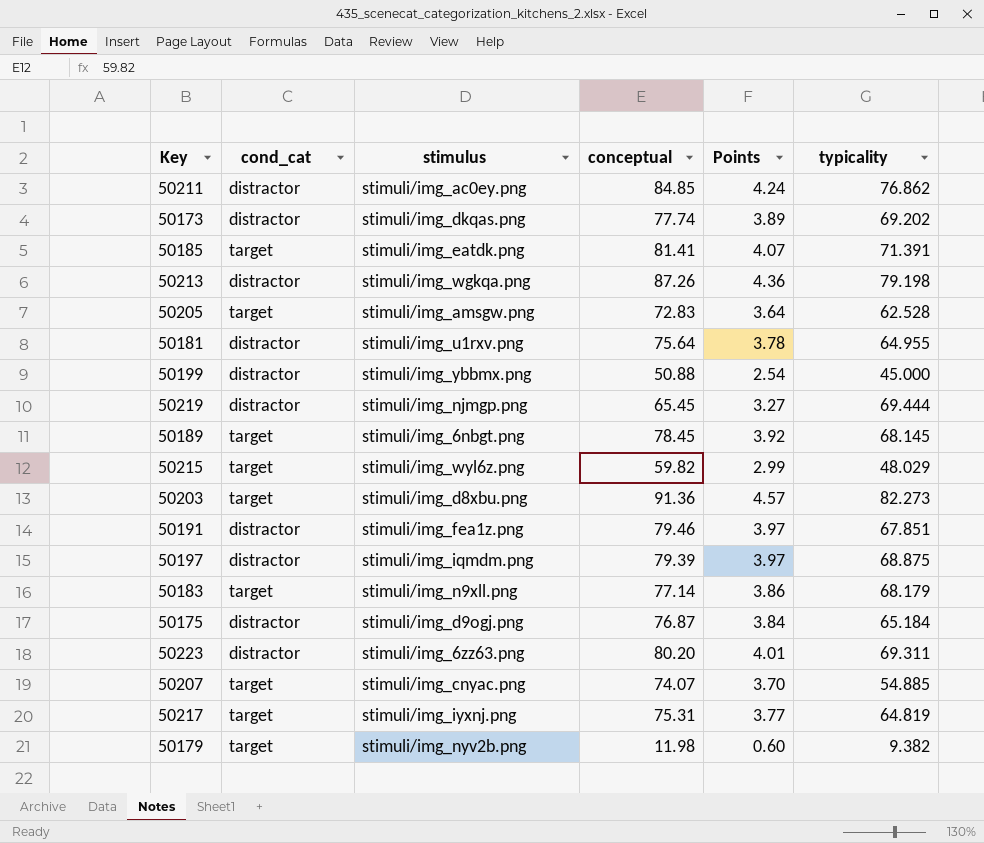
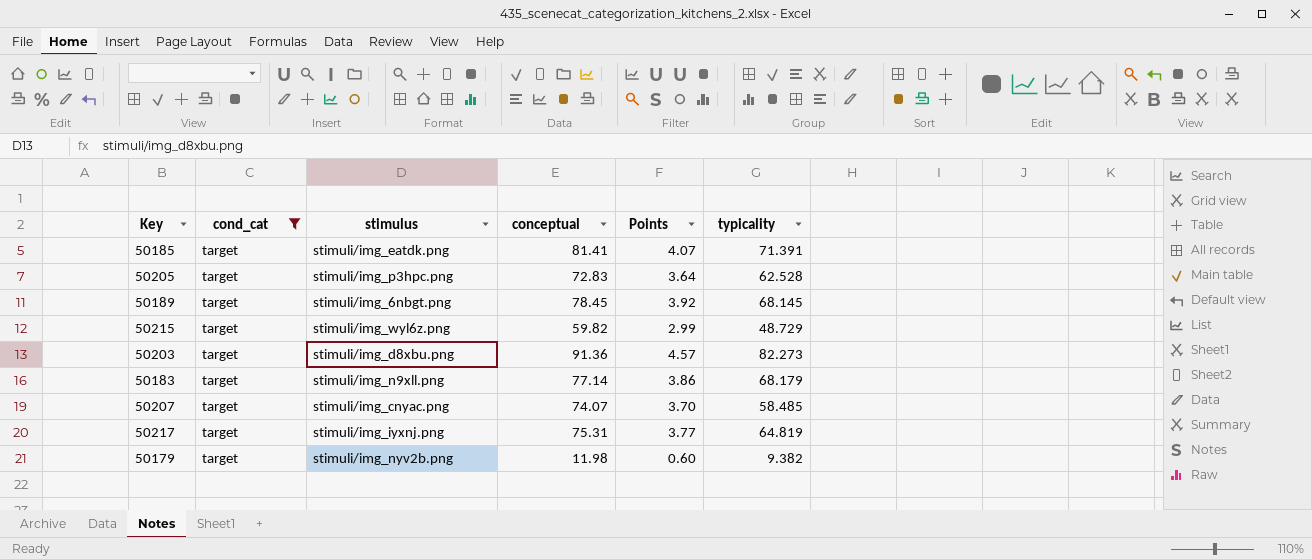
filter: none -> cond_cat = target
50205 | stimulus: stimuli/img_amsgw.png -> stimuli/img_p3hpc.png
50215 | typicality: 48.029 -> 48.729
50207 | typicality: 54.885 -> 58.485

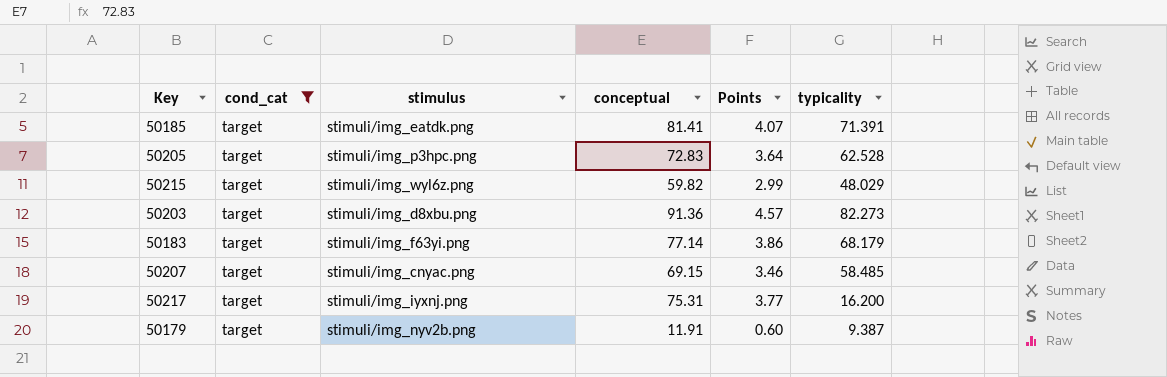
row 50189: target | stimuli/img_6nbgt.png | 78.45 | 3.92 | 68.145 -> none
50215 | typicality: 48.729 -> 48.029
50183 | stimulus: stimuli/img_n9xll.png -> stimuli/img_f63yi.png
50207 | conceptual: 74.07 -> 69.15
50207 | Points: 3.70 -> 3.46
50217 | typicality: 64.819 -> 16.200
50179 | conceptual: 11.98 -> 11.91
50179 | typicality: 9.382 -> 9.387

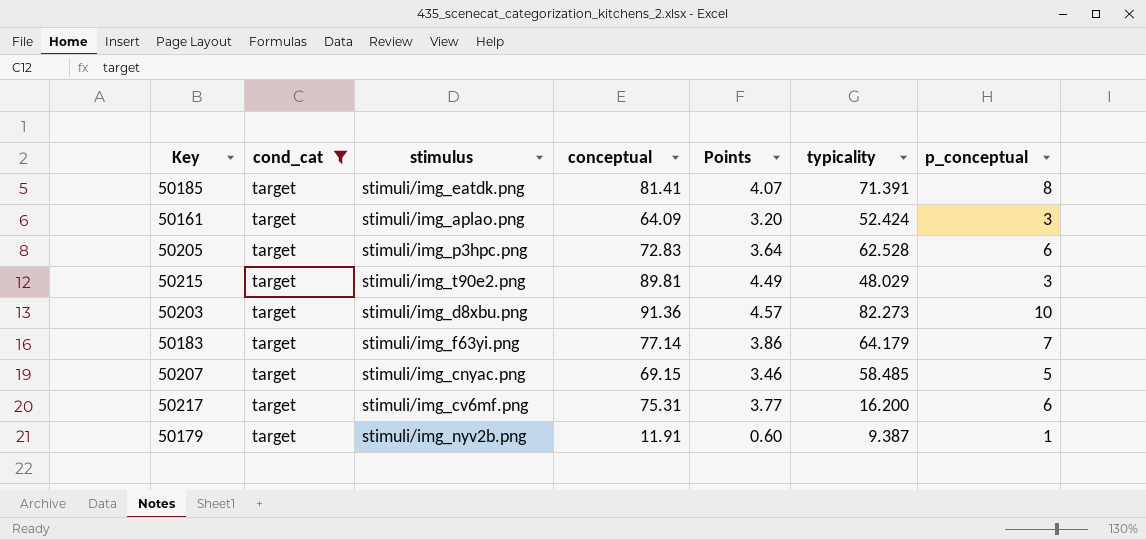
column p_conceptual | position: none -> 7
row 50161: none -> target | stimuli/img_aplao.png | 64.09 | 3.20 | 52.424 | 3
50215 | stimulus: stimuli/img_wyl6z.png -> stimuli/img_t90e2.png
50215 | conceptual: 59.82 -> 89.81
50215 | Points: 2.99 -> 4.49
50183 | typicality: 68.179 -> 64.179
50217 | stimulus: stimuli/img_iyxnj.png -> stimuli/img_cv6mf.png

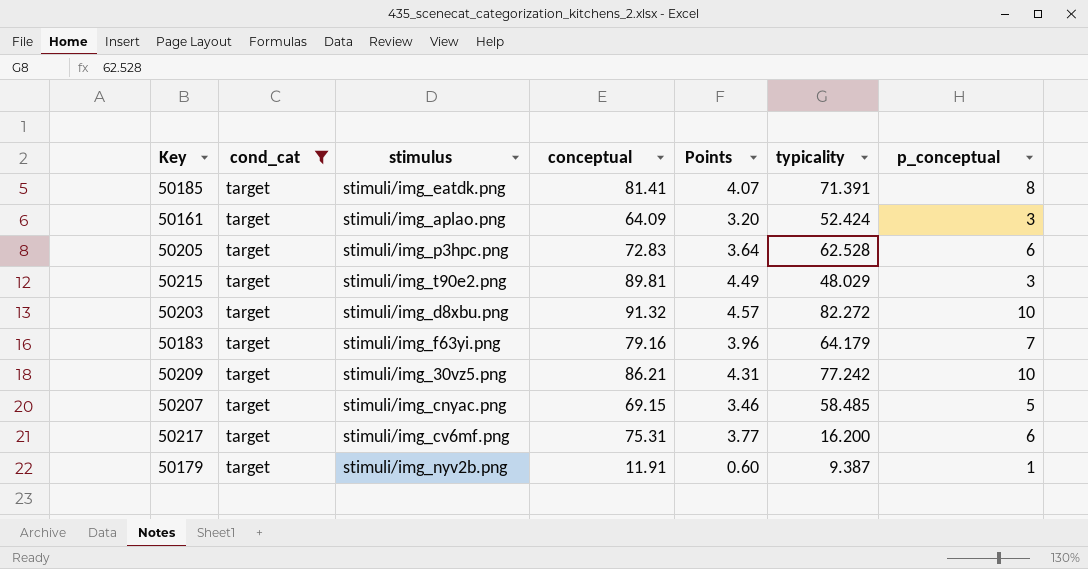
50203 | conceptual: 91.36 -> 91.32
50203 | typicality: 82.273 -> 82.272
50183 | conceptual: 77.14 -> 79.16
50183 | Points: 3.86 -> 3.96
row 50209: none -> target | stimuli/img_30vz5.png | 86.21 | 4.31 | 77.242 | 10

